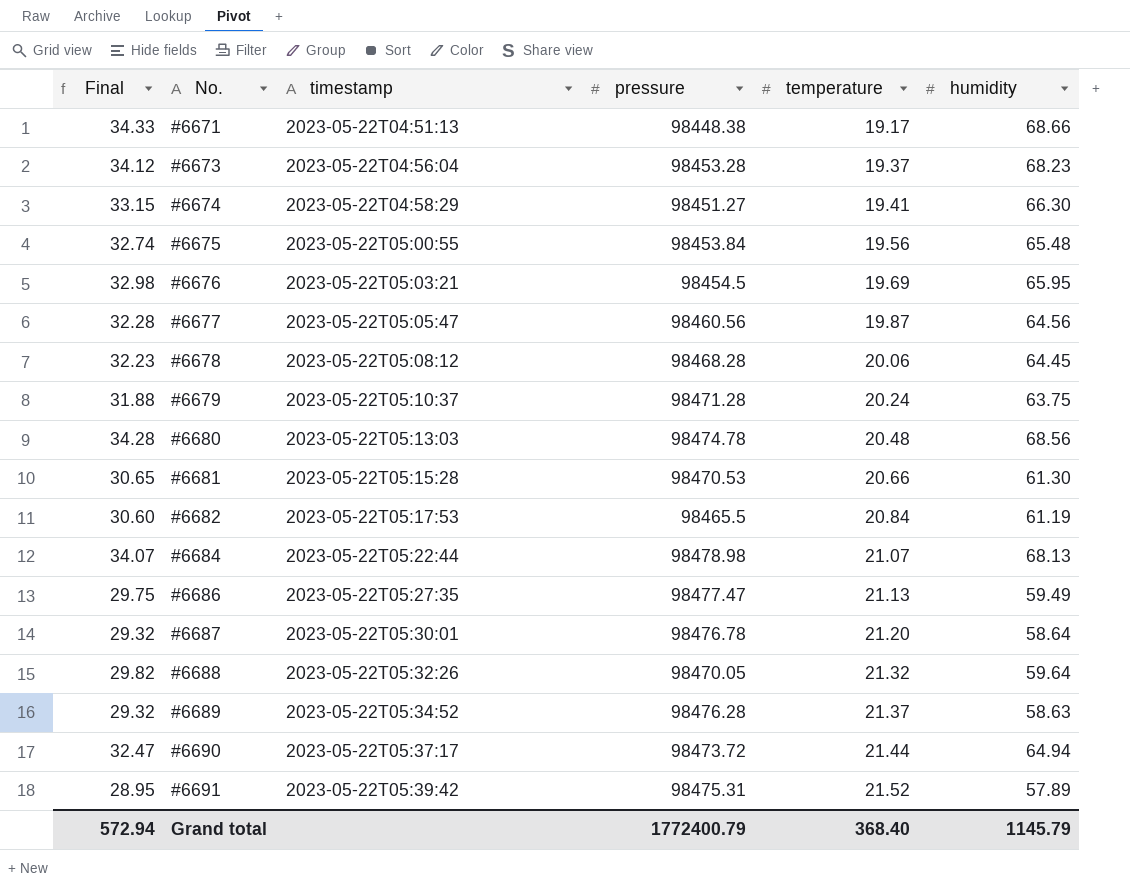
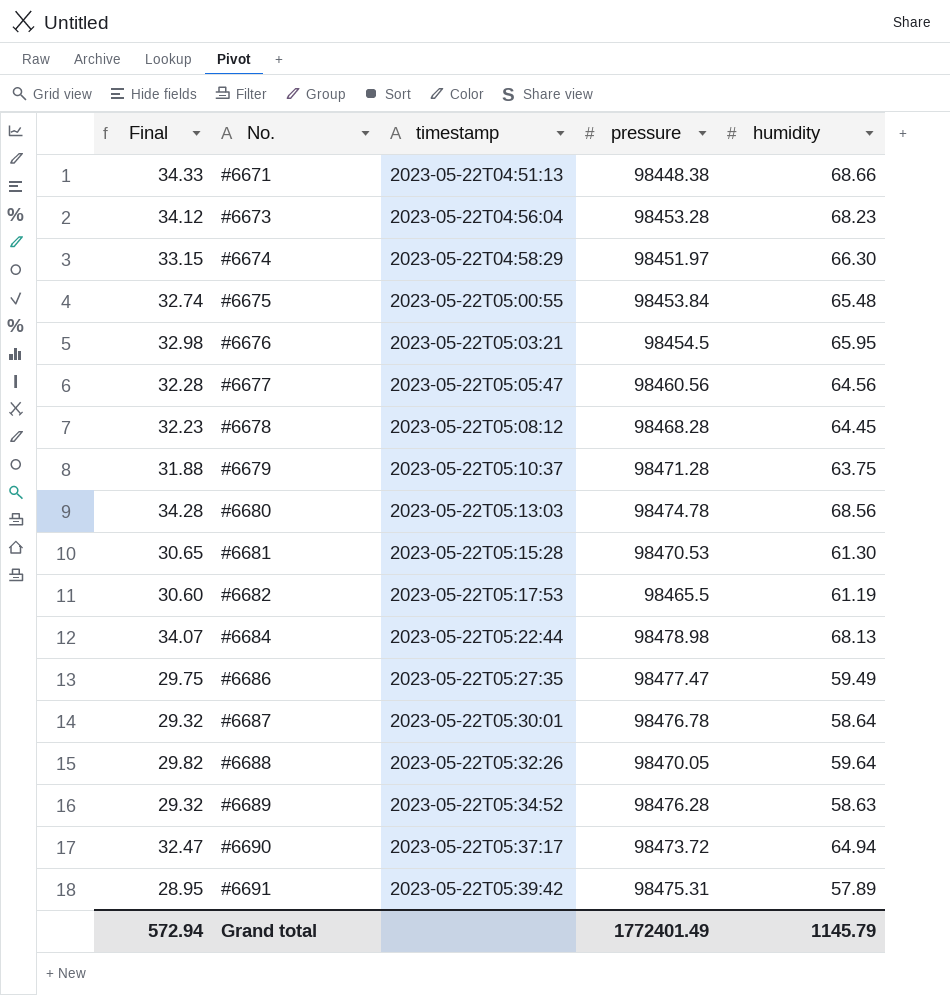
column temperature | position: 5 -> none
#6674 | pressure: 98451.27 -> 98451.97
Grand total | pressure: 1772400.79 -> 1772401.49

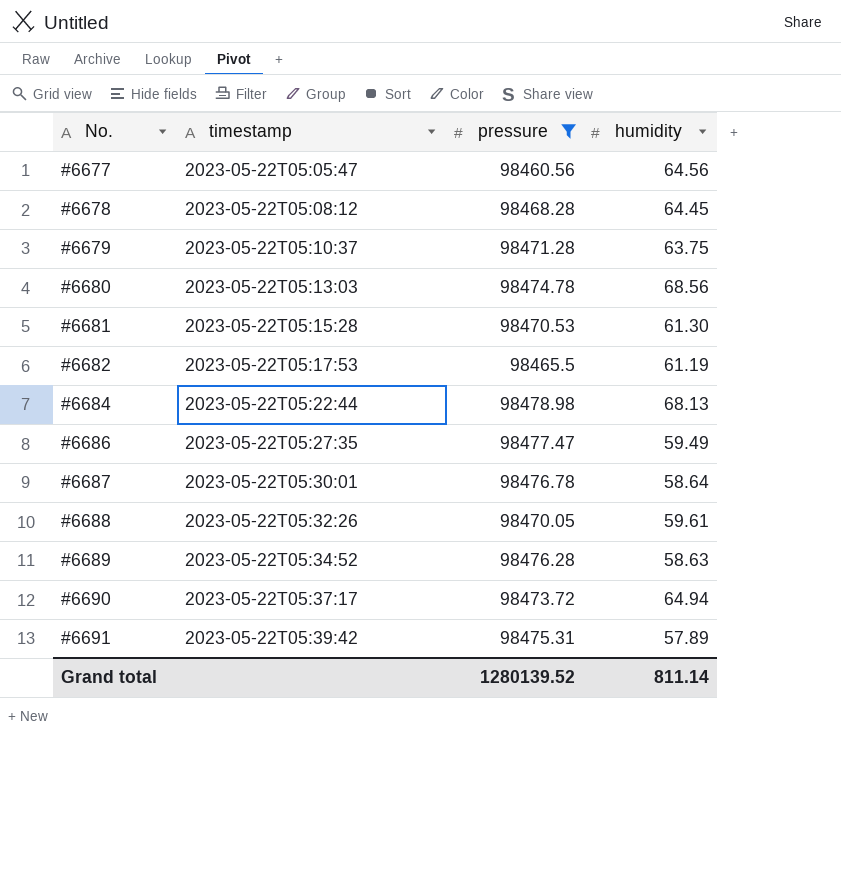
filter: none -> pressure >= 98460.56
column Final | formula: [humidity] * 0.5 -> none
#6688 | humidity: 59.64 -> 59.61
Grand total | pressure: 1772401.49 -> 1280139.52
Grand total | humidity: 1145.79 -> 811.14

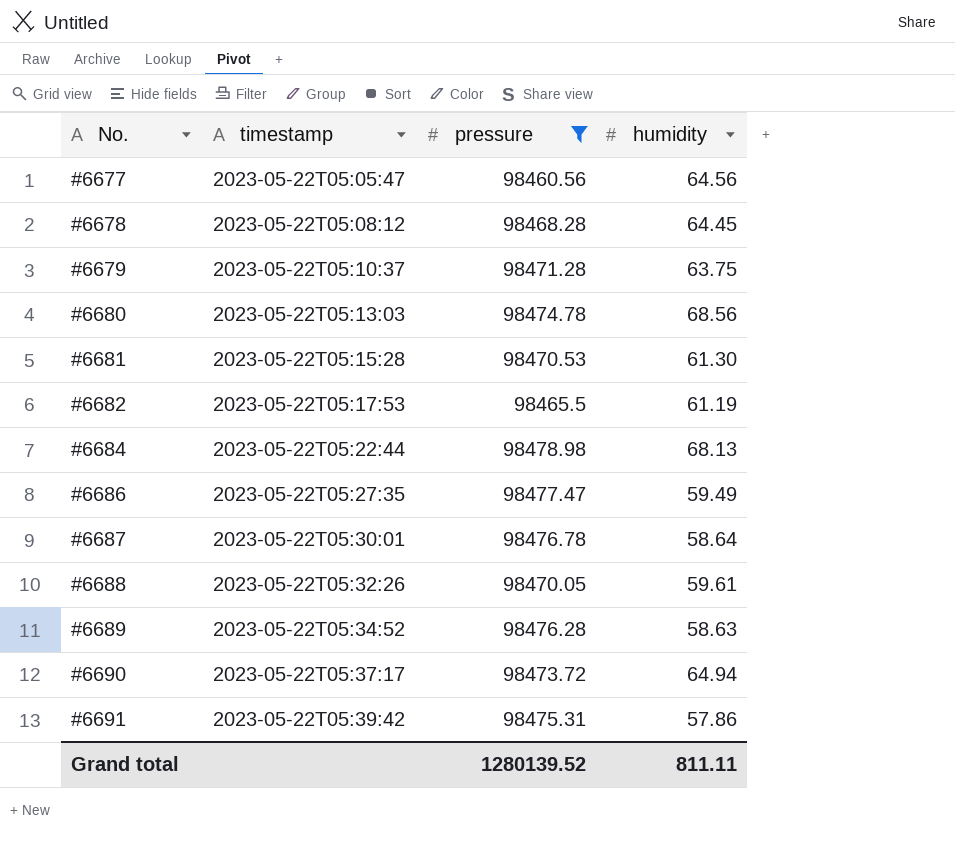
#6691 | humidity: 57.89 -> 57.86
Grand total | humidity: 811.14 -> 811.11

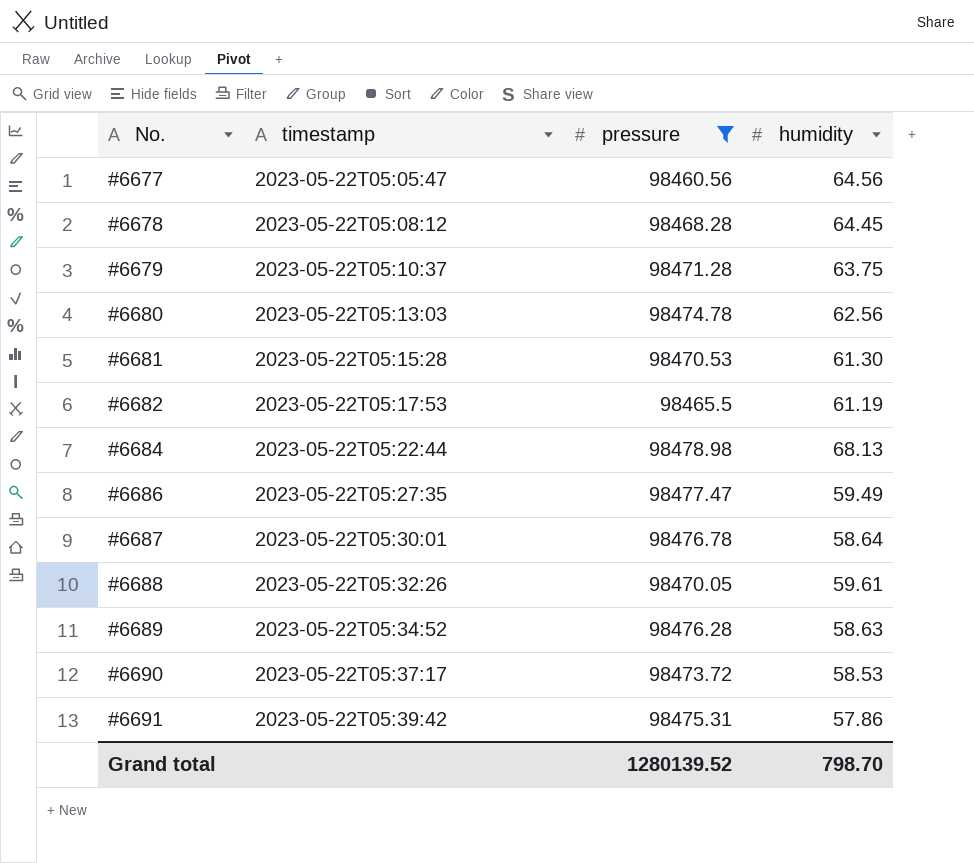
#6680 | humidity: 68.56 -> 62.56
#6690 | humidity: 64.94 -> 58.53
Grand total | humidity: 811.11 -> 798.70

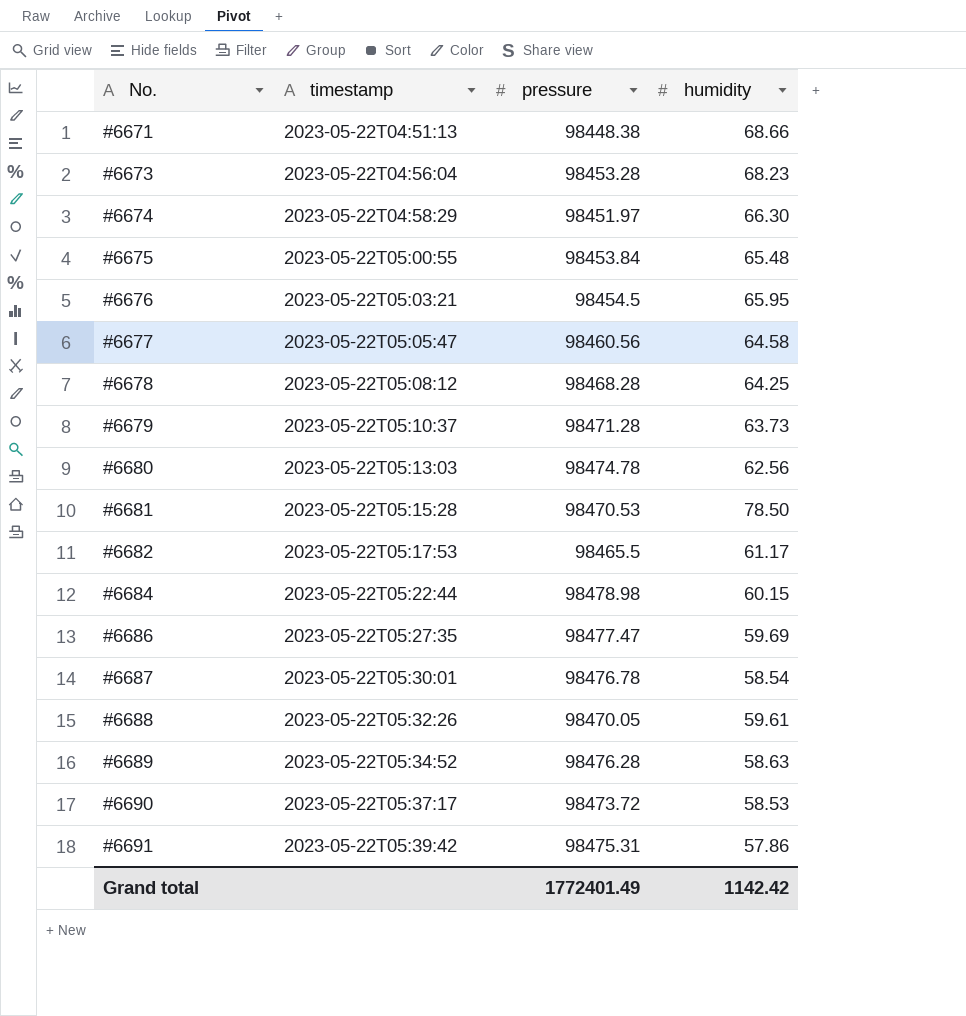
filter: pressure >= 98460.56 -> none
#6677 | humidity: 64.56 -> 64.58
#6678 | humidity: 64.45 -> 64.25
#6679 | humidity: 63.75 -> 63.73
#6681 | humidity: 61.30 -> 78.50
#6682 | humidity: 61.19 -> 61.17
#6684 | humidity: 68.13 -> 60.15
#6686 | humidity: 59.49 -> 59.69
#6687 | humidity: 58.64 -> 58.54
Grand total | pressure: 1280139.52 -> 1772401.49
Grand total | humidity: 798.70 -> 1142.42

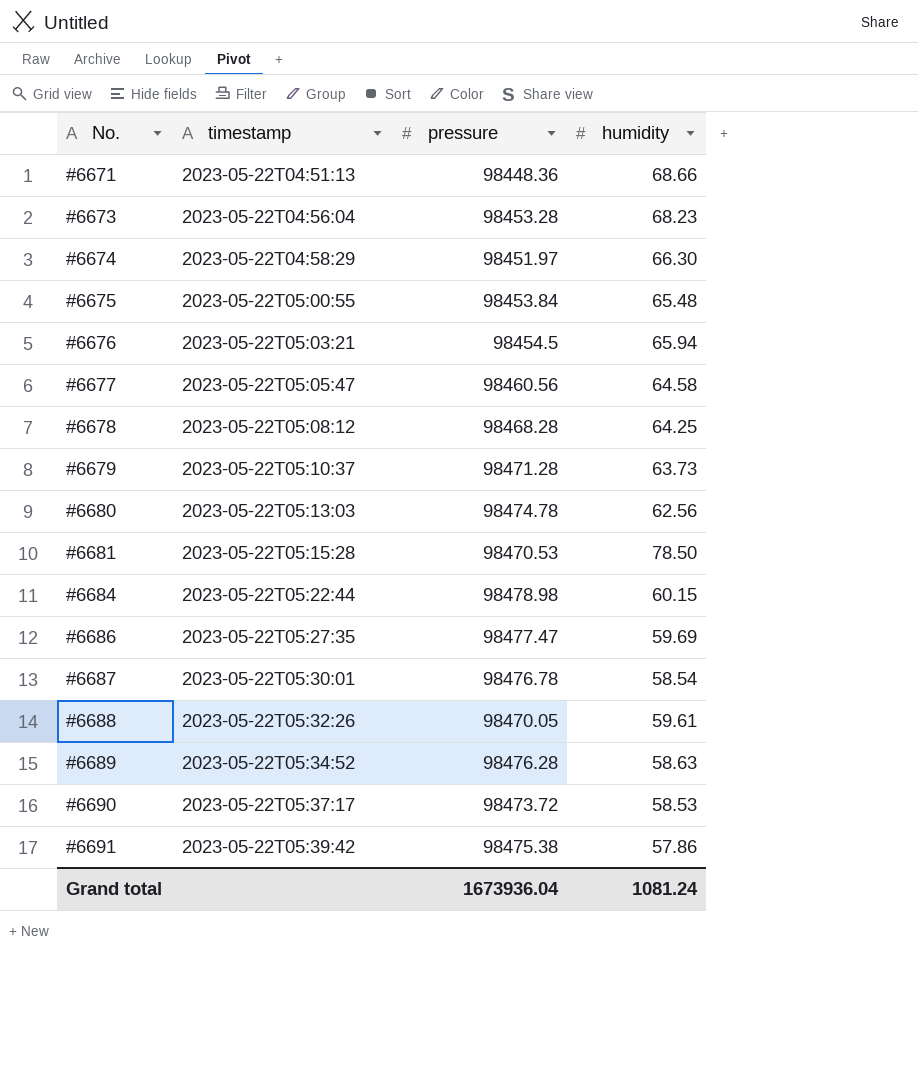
row #6682: 2023-05-22T05:17:53 | 98465.5 | 61.17 -> none
#6671 | pressure: 98448.38 -> 98448.36
#6676 | humidity: 65.95 -> 65.94
#6691 | pressure: 98475.31 -> 98475.38
Grand total | pressure: 1772401.49 -> 1673936.04
Grand total | humidity: 1142.42 -> 1081.24

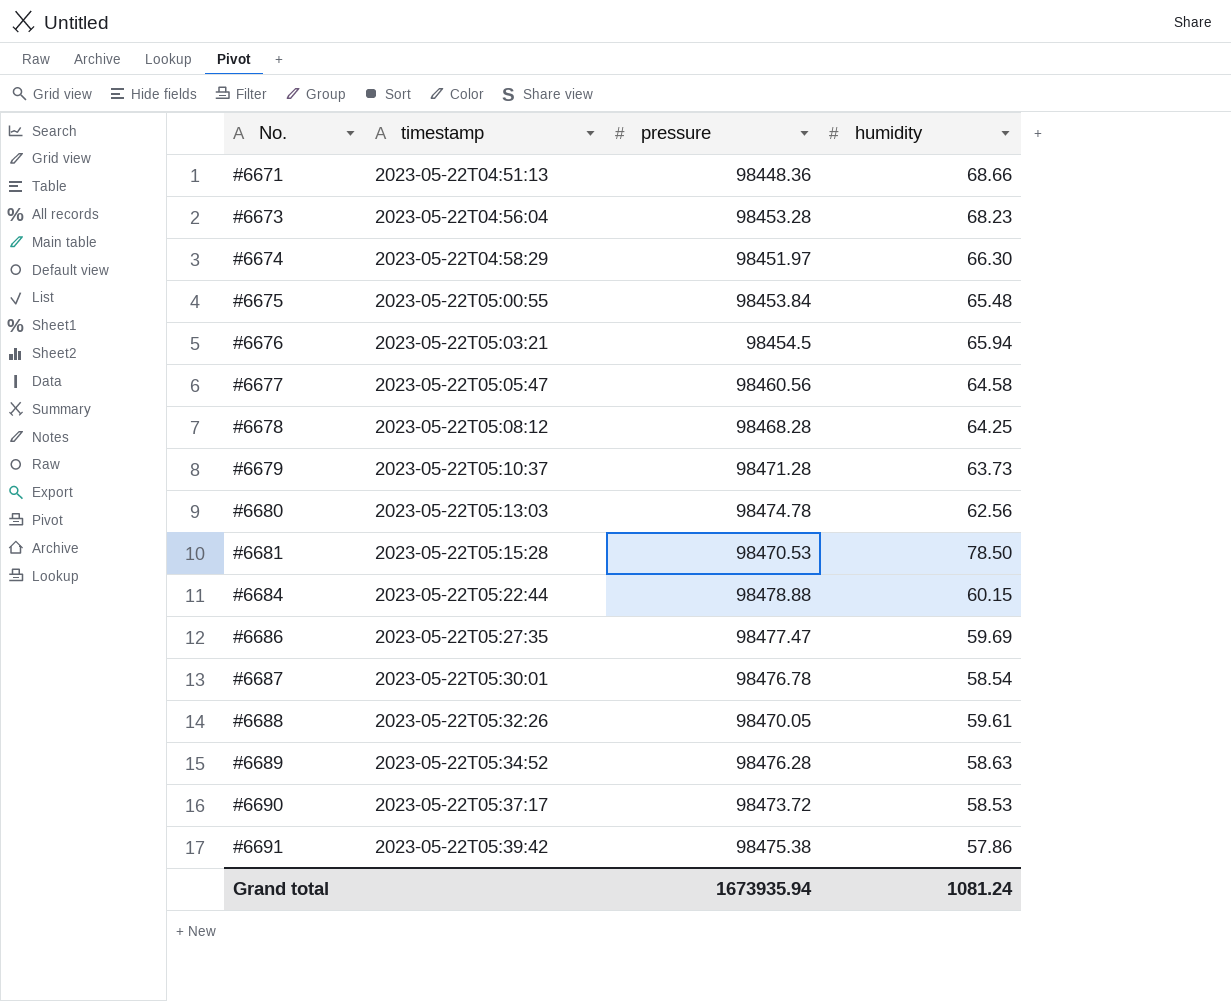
#6684 | pressure: 98478.98 -> 98478.88
Grand total | pressure: 1673936.04 -> 1673935.94

